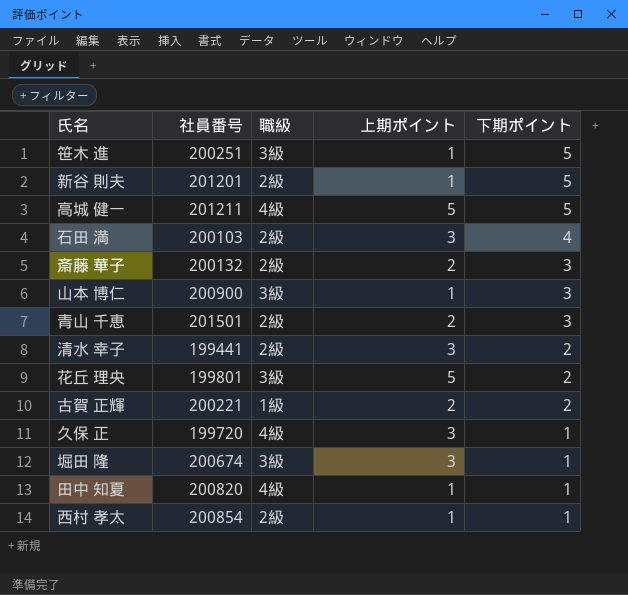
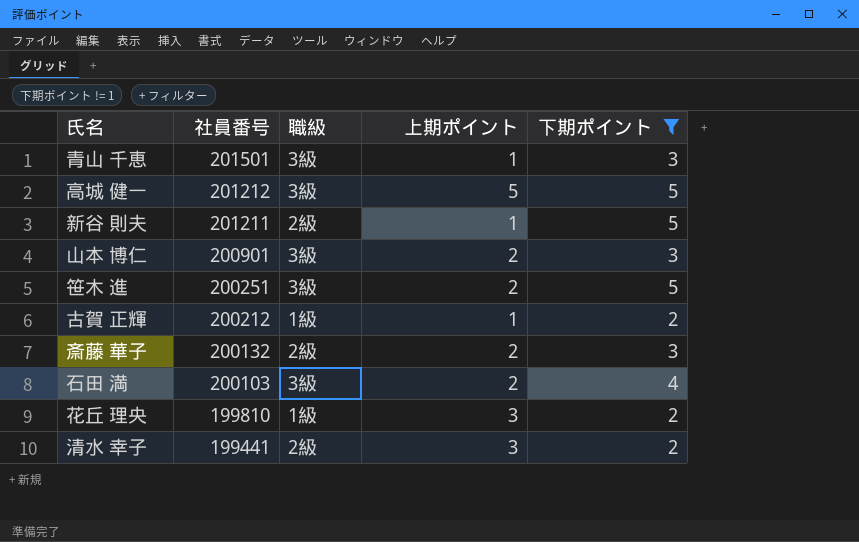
filter: none -> 下期ポイント != 1
row order: 下期ポイント descending -> 社員番号 descending
青山 千恵 | 職級: 2級 -> 3級
青山 千恵 | 上期ポイント: 2 -> 1
高城 健一 | 社員番号: 201211 -> 201212
高城 健一 | 職級: 4級 -> 3級
新谷 則夫 | 社員番号: 201201 -> 201211
山本 博仁 | 社員番号: 200900 -> 200901
山本 博仁 | 上期ポイント: 1 -> 2
笹木 進 | 上期ポイント: 1 -> 2
古賀 正輝 | 社員番号: 200221 -> 200212
古賀 正輝 | 上期ポイント: 2 -> 1
石田 満 | 職級: 2級 -> 3級
石田 満 | 上期ポイント: 3 -> 2
花丘 理央 | 社員番号: 199801 -> 199810
花丘 理央 | 職級: 3級 -> 1級
花丘 理央 | 上期ポイント: 5 -> 3

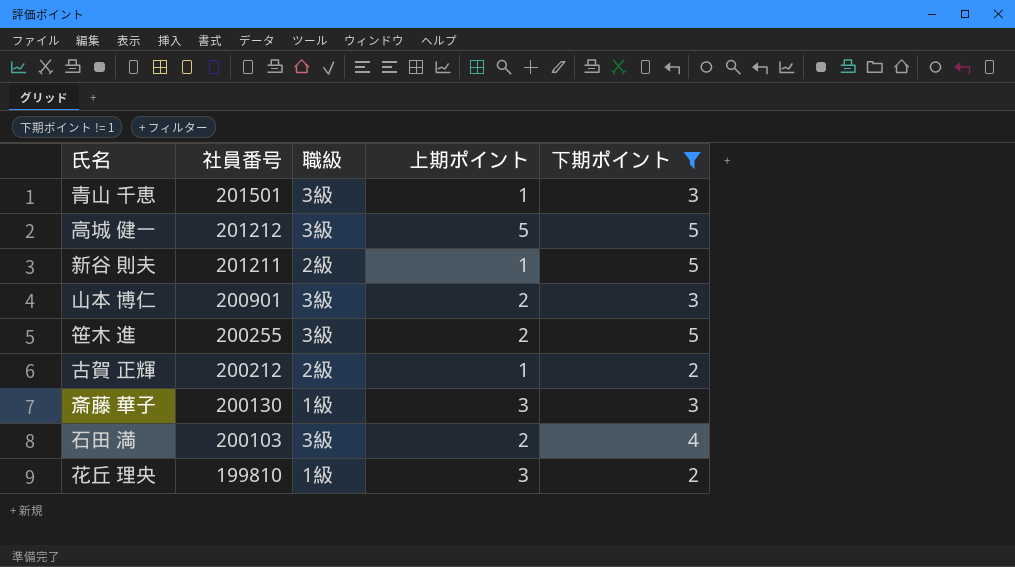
row 清水 幸子: 199441 | 2級 | 3 | 2 -> none
笹木 進 | 社員番号: 200251 -> 200255
古賀 正輝 | 職級: 1級 -> 2級
斎藤 華子 | 社員番号: 200132 -> 200130
斎藤 華子 | 職級: 2級 -> 1級
斎藤 華子 | 上期ポイント: 2 -> 3

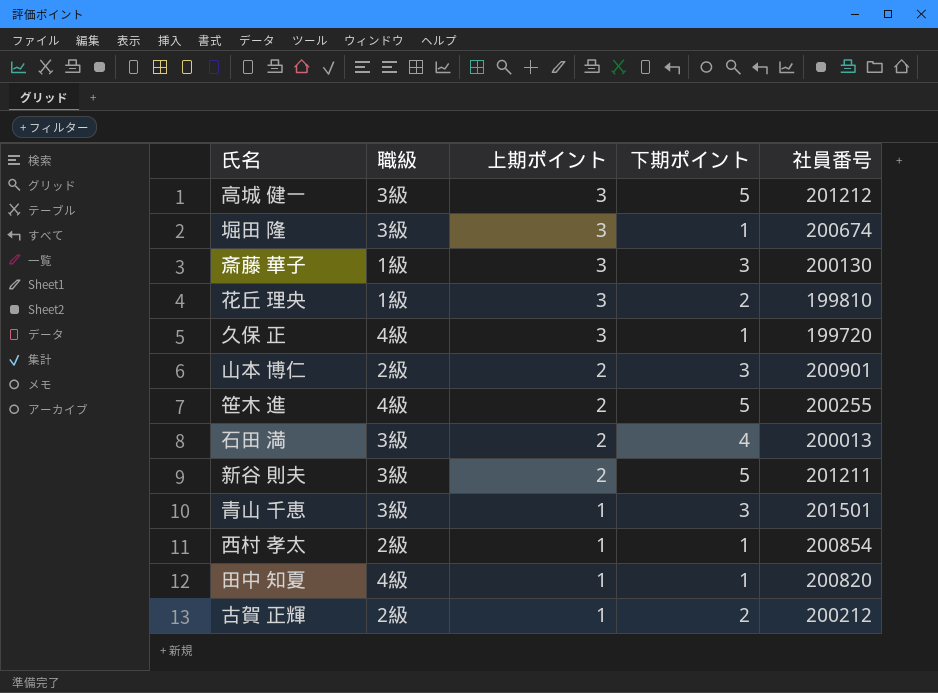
filter: 下期ポイント != 1 -> none
row order: 社員番号 descending -> 上期ポイント descending
column 社員番号 | position: 2 -> 5
高城 健一 | 上期ポイント: 5 -> 3
山本 博仁 | 職級: 3級 -> 2級
笹木 進 | 職級: 3級 -> 4級
石田 満 | 社員番号: 200103 -> 200013
新谷 則夫 | 職級: 2級 -> 3級
新谷 則夫 | 上期ポイント: 1 -> 2

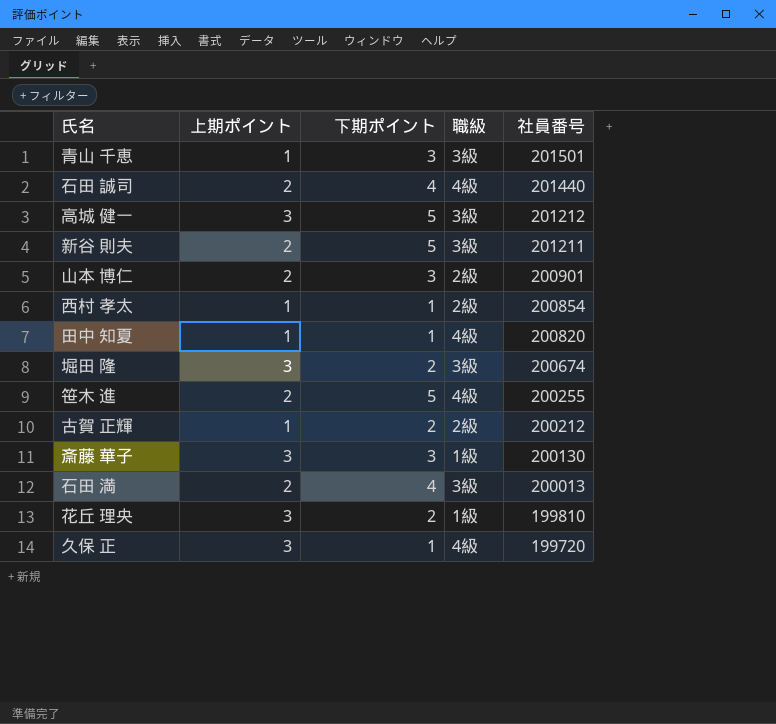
row order: 上期ポイント descending -> 社員番号 descending
column 職級 | position: 2 -> 4
row 石田 誠司: none -> 2 | 4 | 4級 | 201440
堀田 隆 | 下期ポイント: 1 -> 2

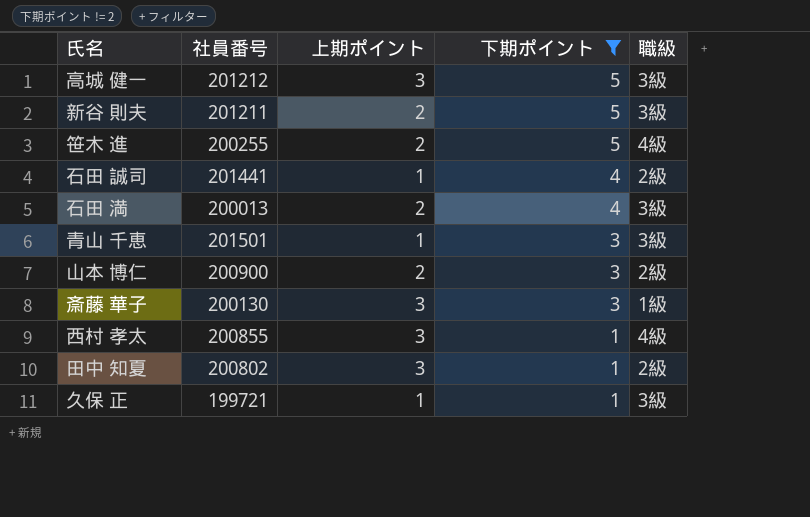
filter: none -> 下期ポイント != 2
row order: 社員番号 descending -> 下期ポイント descending
column 社員番号 | position: 5 -> 2
石田 誠司 | 社員番号: 201440 -> 201441
石田 誠司 | 上期ポイント: 2 -> 1
石田 誠司 | 職級: 4級 -> 2級
山本 博仁 | 社員番号: 200901 -> 200900
西村 孝太 | 社員番号: 200854 -> 200855
西村 孝太 | 上期ポイント: 1 -> 3
西村 孝太 | 職級: 2級 -> 4級
田中 知夏 | 社員番号: 200820 -> 200802
田中 知夏 | 上期ポイント: 1 -> 3
田中 知夏 | 職級: 4級 -> 2級
久保 正 | 社員番号: 199720 -> 199721
久保 正 | 上期ポイント: 3 -> 1
久保 正 | 職級: 4級 -> 3級

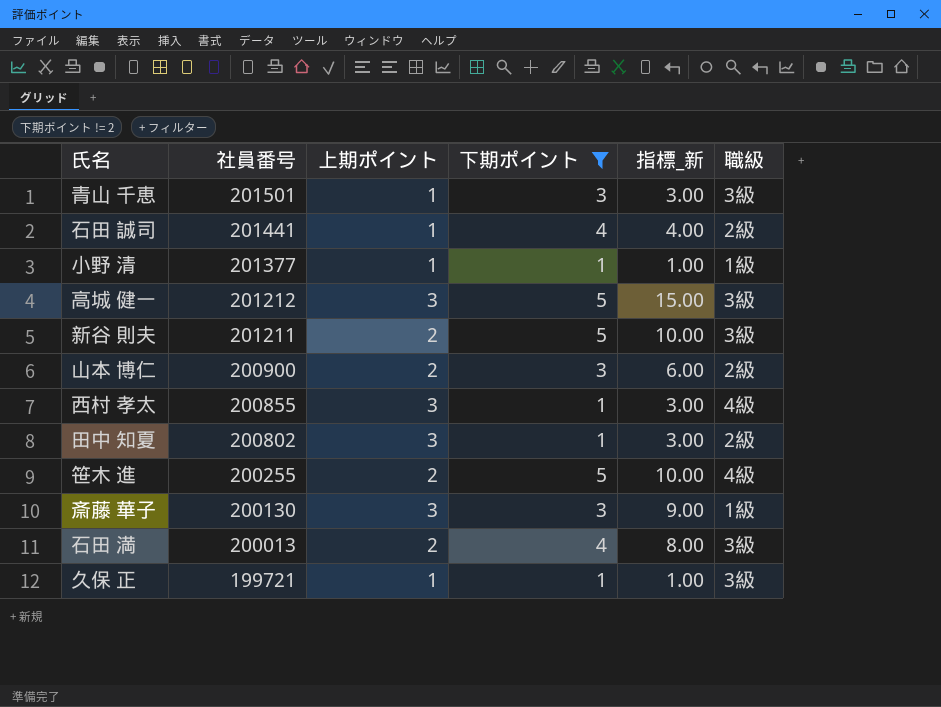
row order: 下期ポイント descending -> 社員番号 descending
column 指標_新 | formula: none -> [上期ポイント] * [下期ポイント]
row 小野 清: none -> 201377 | 1 | 1 | 1.00 | 1級

